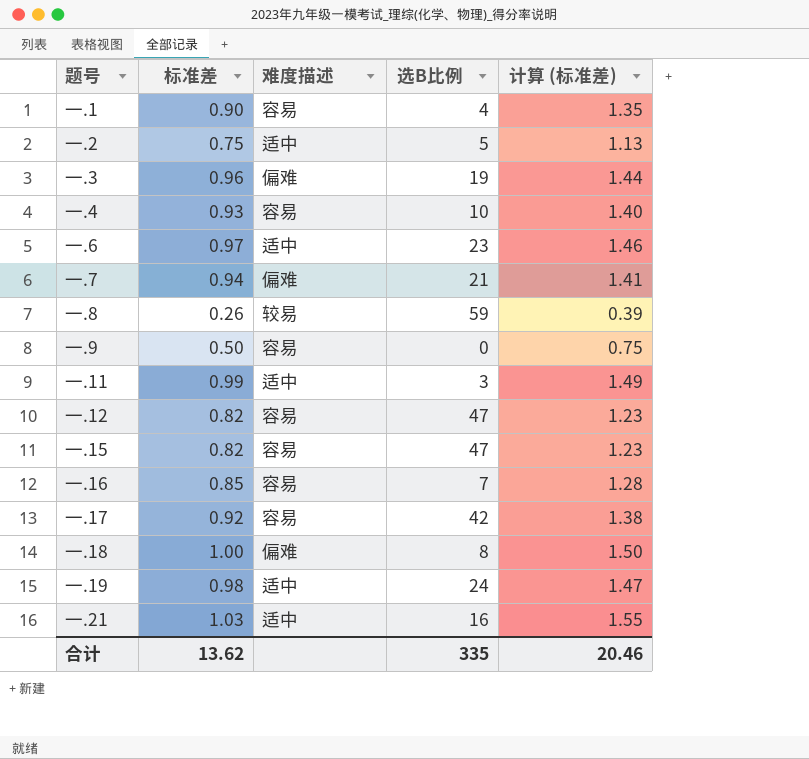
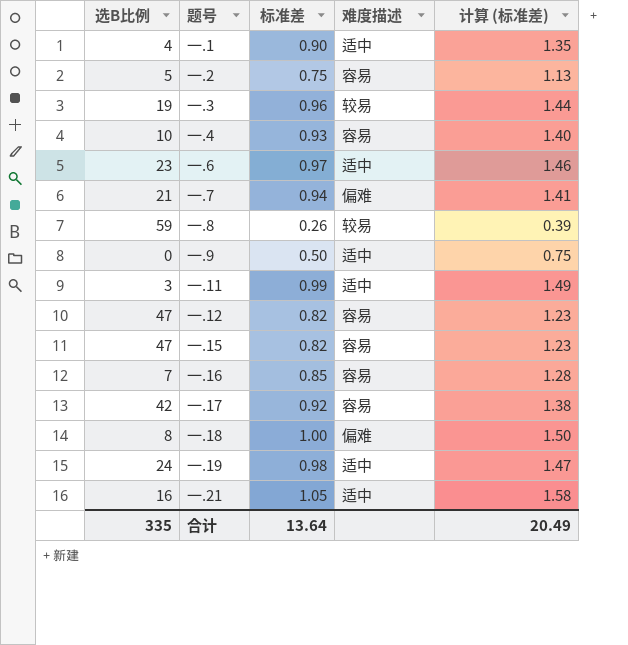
column 选B比例 | position: 4 -> 1
一.1 | 难度描述: 容易 -> 适中
一.2 | 难度描述: 适中 -> 容易
一.3 | 难度描述: 偏难 -> 较易
一.9 | 难度描述: 容易 -> 适中
一.21 | 标准差: 1.03 -> 1.05
一.21 | 计算 (标准差): 1.55 -> 1.58
合计 | 标准差: 13.62 -> 13.64
合计 | 计算 (标准差): 20.46 -> 20.49

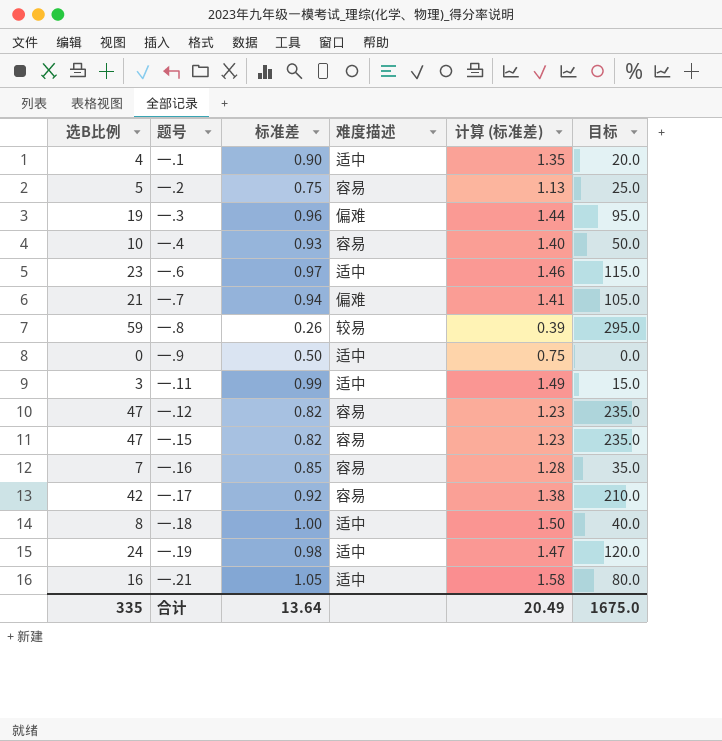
column 目标 | formula: none -> [选B比例] * 5
一.3 | 难度描述: 较易 -> 偏难
一.18 | 难度描述: 偏难 -> 适中

